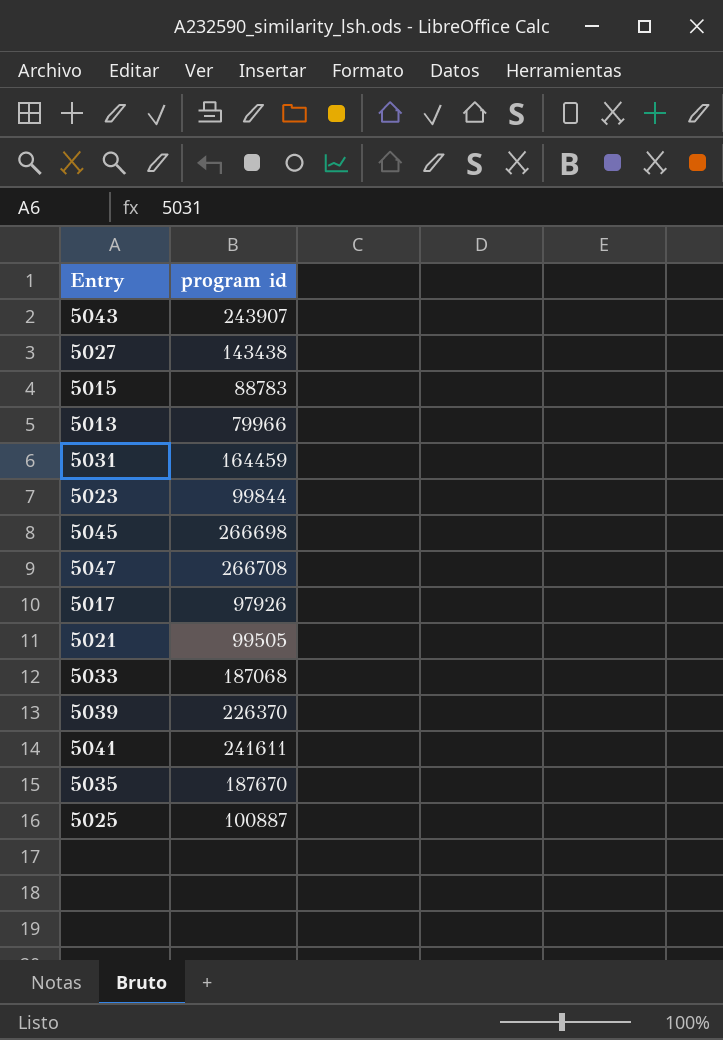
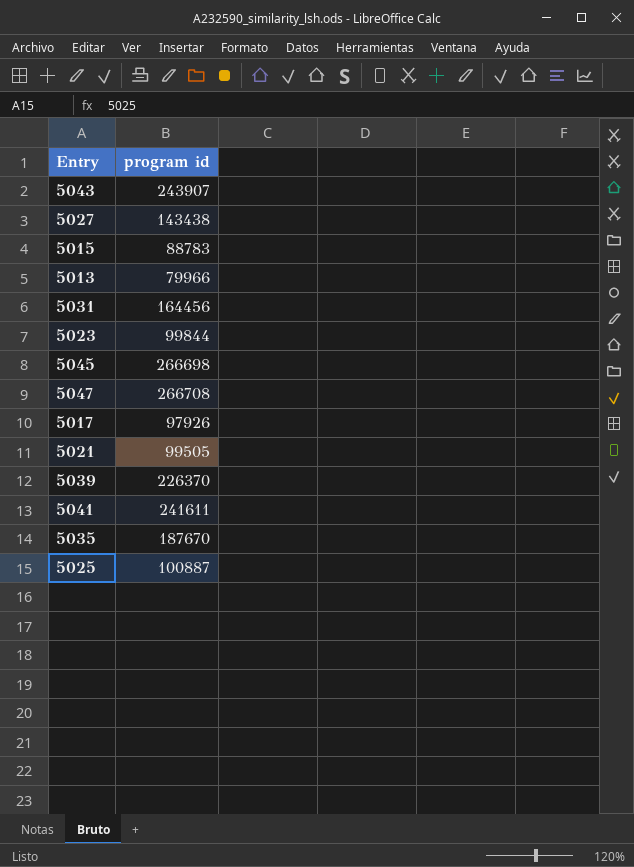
row 5033: 187068 -> none
5031 | program id: 164459 -> 164456

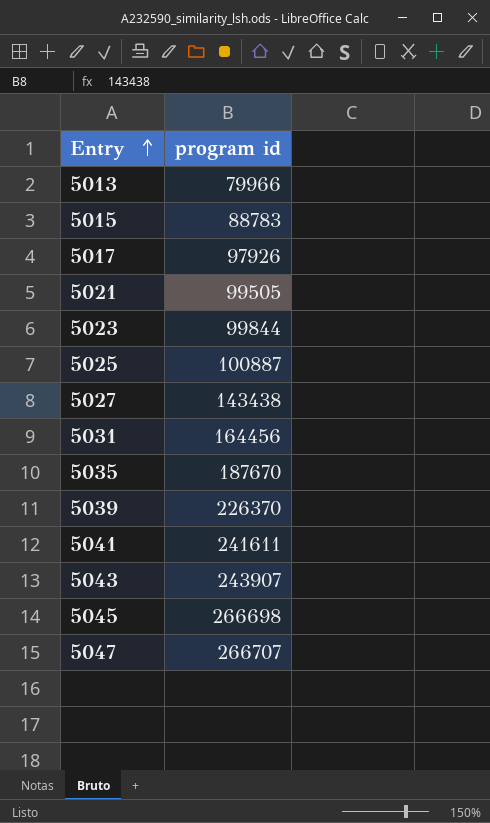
row order: none -> Entry ascending
5047 | program id: 266708 -> 266707

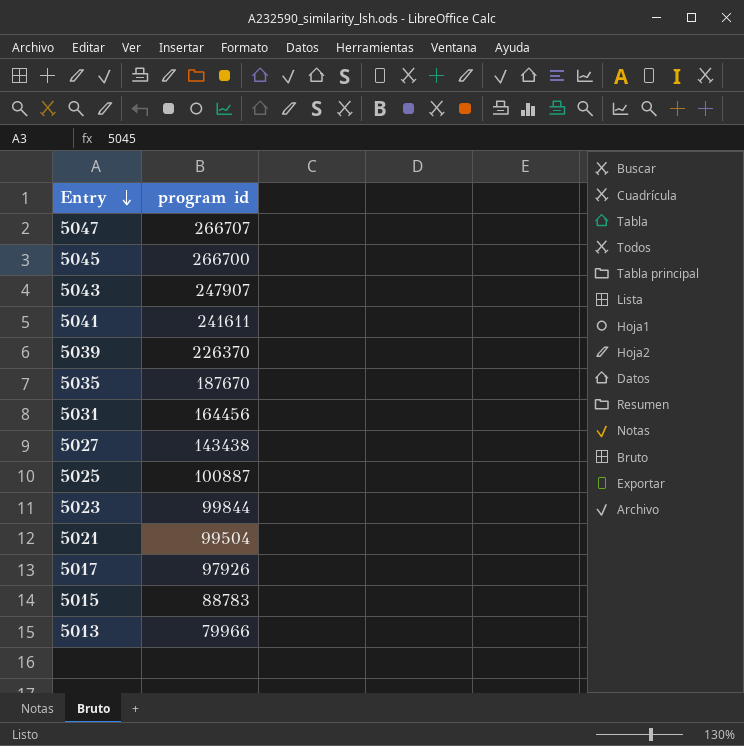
row order: Entry ascending -> Entry descending
5045 | program id: 266698 -> 266700
5043 | program id: 243907 -> 247907
5021 | program id: 99505 -> 99504

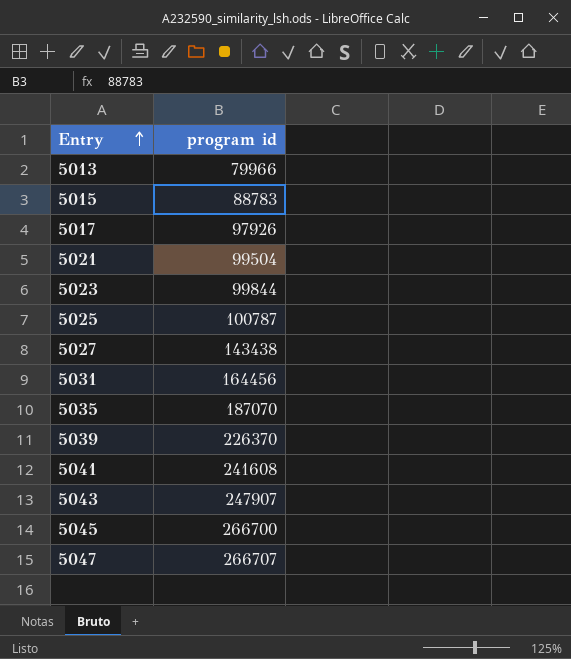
row order: Entry descending -> Entry ascending
5025 | program id: 100887 -> 100787
5035 | program id: 187670 -> 187070
5041 | program id: 241611 -> 241608

